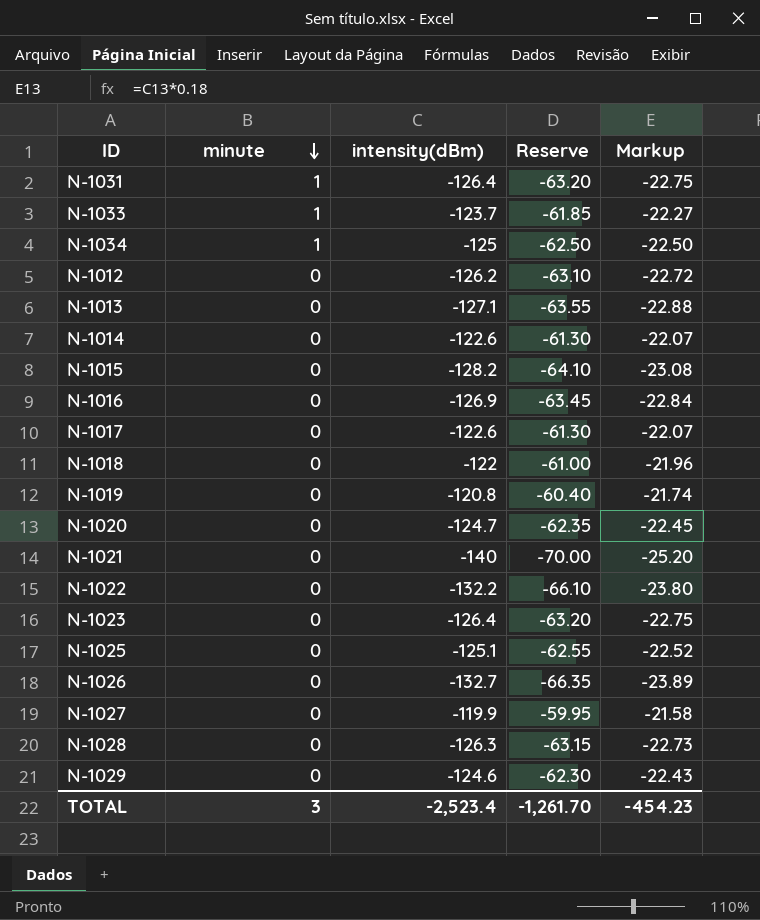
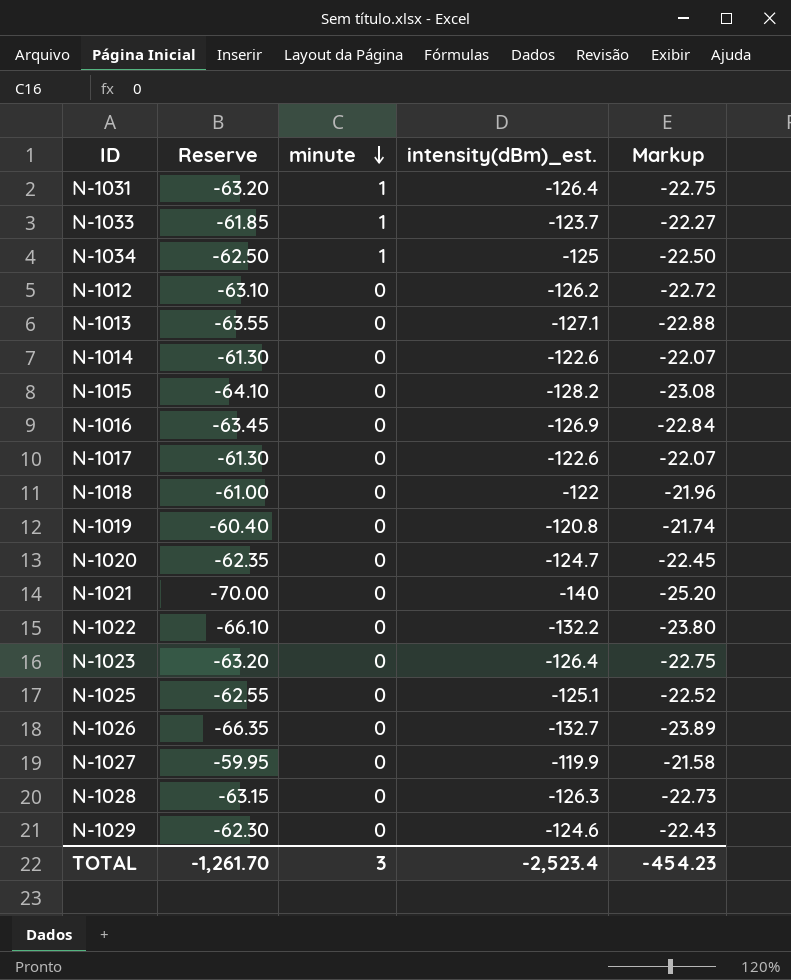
column Reserve | position: 4 -> 2
column name: intensity(dBm) -> intensity(dBm)_est.

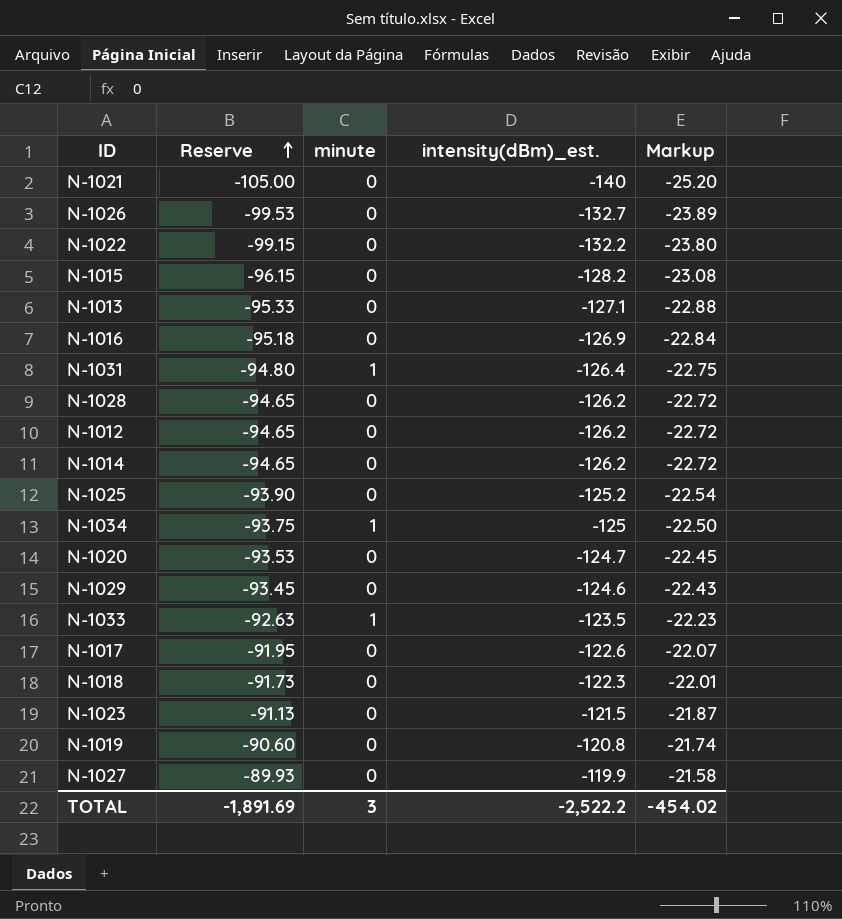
row order: minute descending -> Reserve ascending
column Reserve | formula: [intensity(dBm)_est.] * 0.5 -> [intensity(dBm)_est.] * 0.75
N-1028 | intensity(dBm)_est.: -126.3 -> -126.2
N-1028 | Markup: -22.73 -> -22.72
N-1014 | intensity(dBm)_est.: -122.6 -> -126.2
N-1014 | Markup: -22.07 -> -22.72
N-1025 | intensity(dBm)_est.: -125.1 -> -125.2
N-1025 | Markup: -22.52 -> -22.54
N-1033 | intensity(dBm)_est.: -123.7 -> -123.5
N-1033 | Markup: -22.27 -> -22.23
N-1018 | intensity(dBm)_est.: -122 -> -122.3
N-1018 | Markup: -21.96 -> -22.01
N-1023 | intensity(dBm)_est.: -126.4 -> -121.5
N-1023 | Markup: -22.75 -> -21.87
TOTAL | Reserve: -1,261.70 -> -1,891.69
TOTAL | intensity(dBm)_est.: -2,523.4 -> -2,522.2
TOTAL | Markup: -454.23 -> -454.02

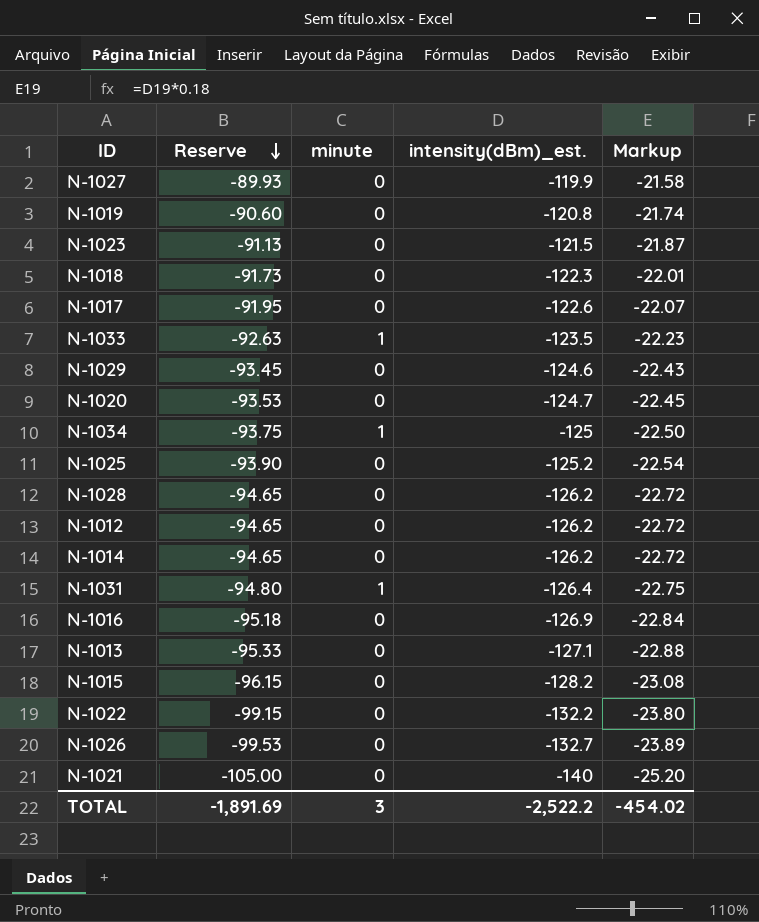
row order: Reserve ascending -> Reserve descending

